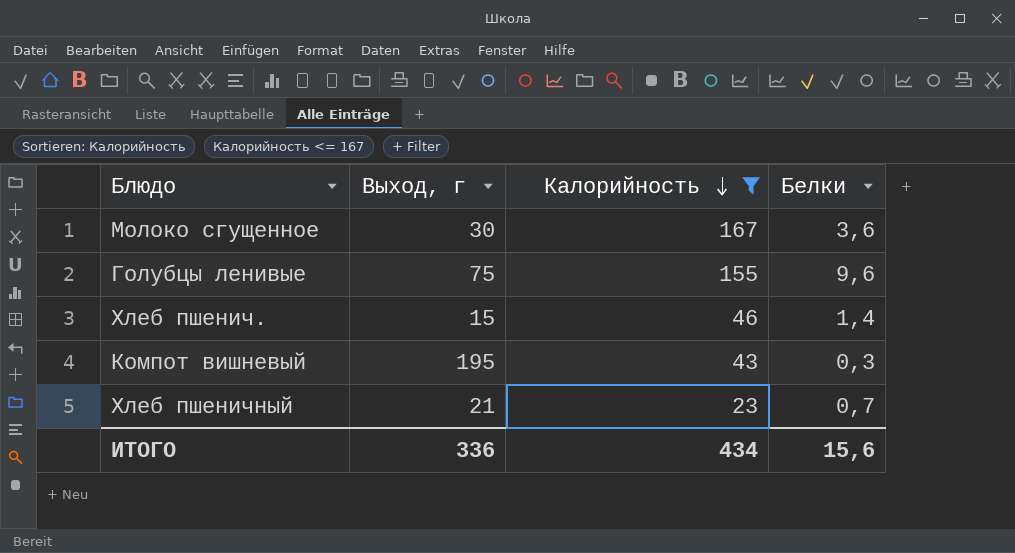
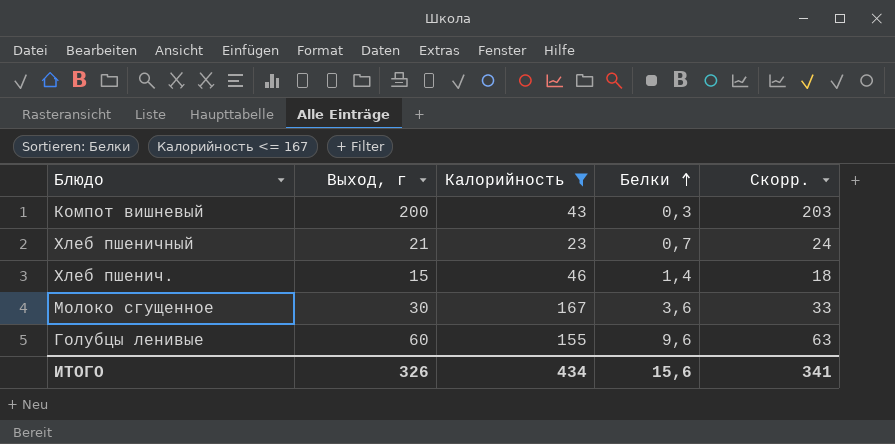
row order: Калорийность descending -> Белки ascending
column Скорр. | formula: none -> [Выход, г] + 3
Компот вишневый | Выход, г: 195 -> 200
Голубцы ленивые | Выход, г: 75 -> 60
ИТОГО | Выход, г: 336 -> 326

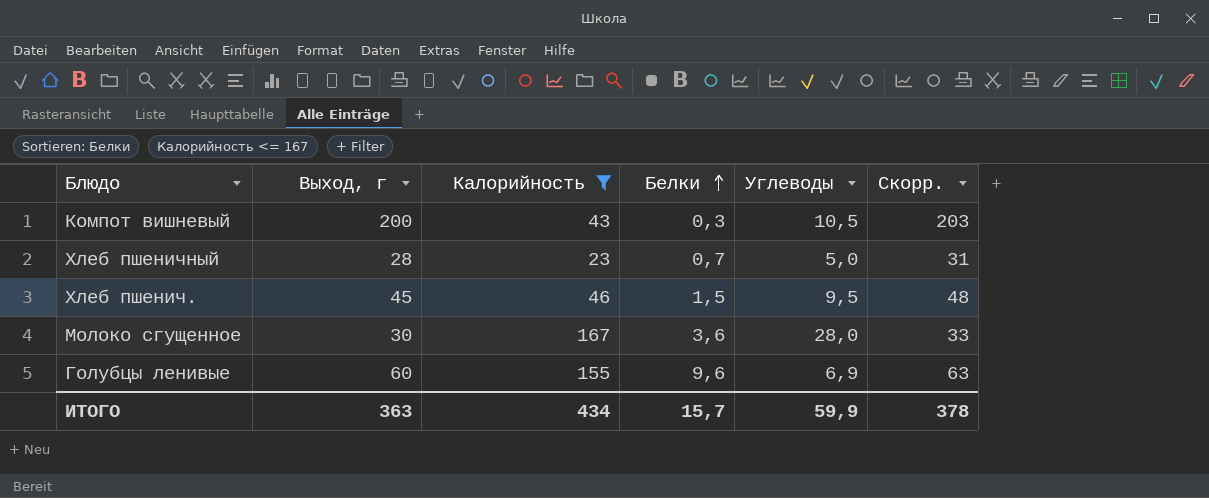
column Углеводы | position: none -> 5
Хлеб пшеничный | Выход, г: 21 -> 28
Хлеб пшеничный | Скорр.: 24 -> 31
Хлеб пшенич. | Выход, г: 15 -> 45
Хлеб пшенич. | Белки: 1,4 -> 1,5
Хлеб пшенич. | Скорр.: 18 -> 48
ИТОГО | Выход, г: 326 -> 363
ИТОГО | Белки: 15,6 -> 15,7
ИТОГО | Скорр.: 341 -> 378

